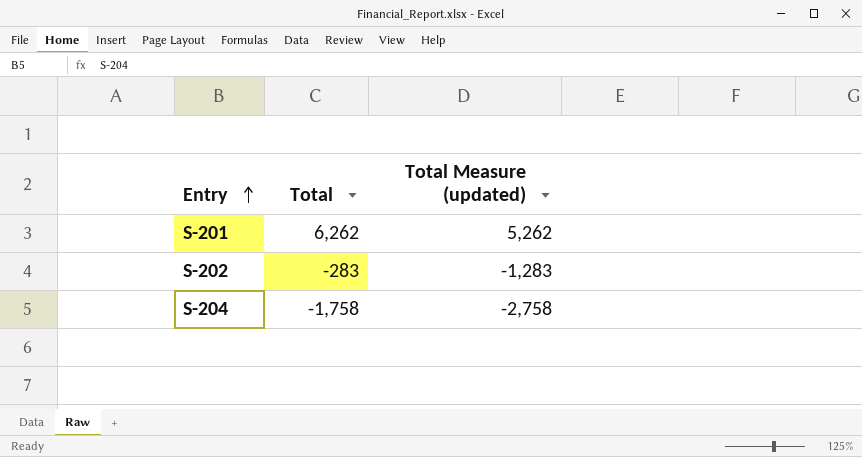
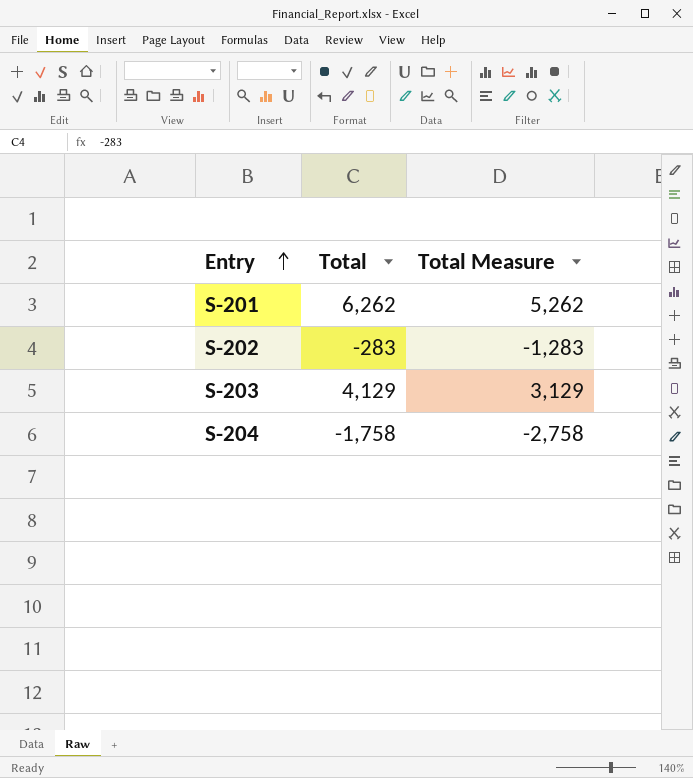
column name: Total Measure (updated) -> Total Measure
row S-203: none -> 4,129 | 3,129

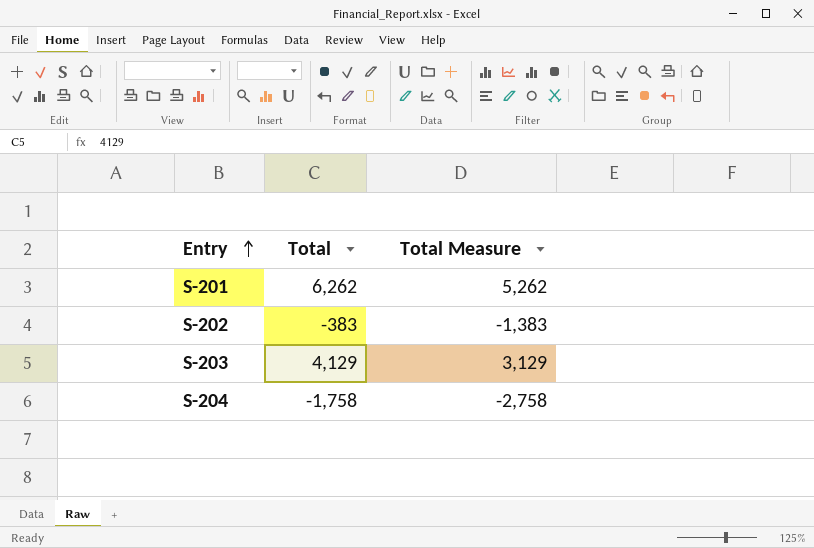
S-202 | Total: -283 -> -383
S-202 | Total Measure: -1,283 -> -1,383

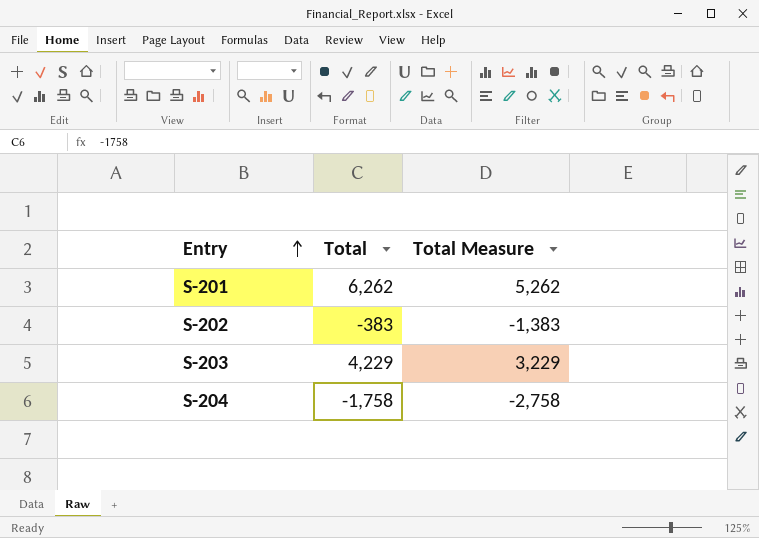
S-203 | Total: 4,129 -> 4,229
S-203 | Total Measure: 3,129 -> 3,229

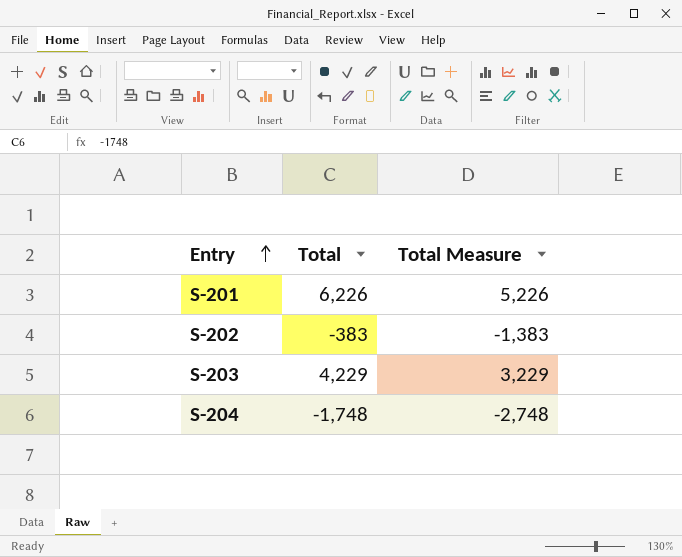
S-201 | Total: 6,262 -> 6,226
S-201 | Total Measure: 5,262 -> 5,226
S-204 | Total: -1,758 -> -1,748
S-204 | Total Measure: -2,758 -> -2,748

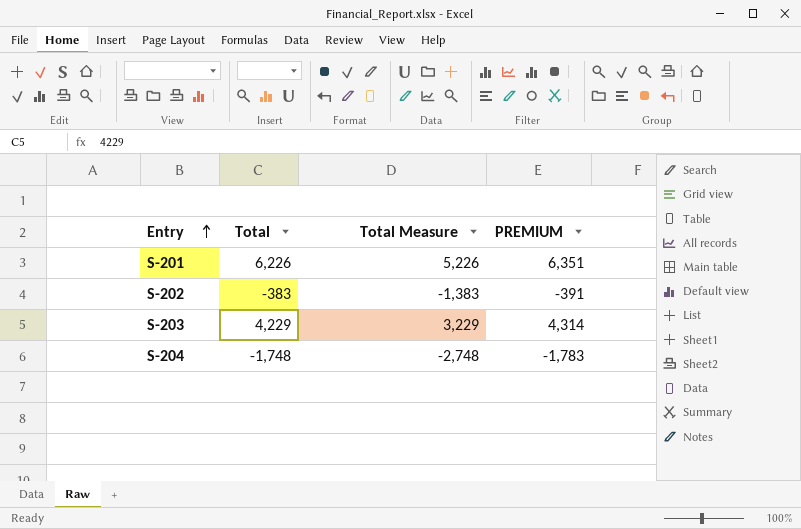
column PREMIUM | formula: none -> [Total] * 1.02

